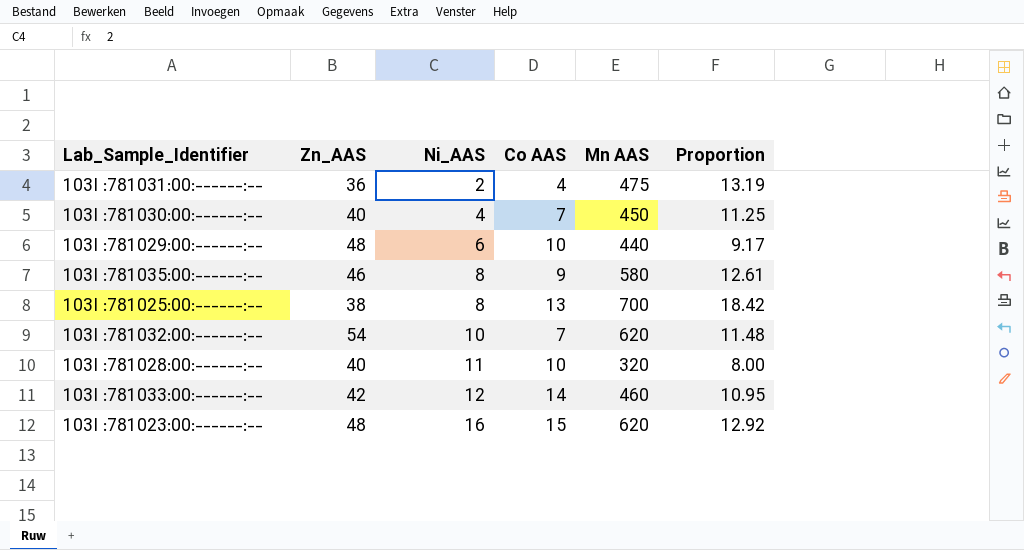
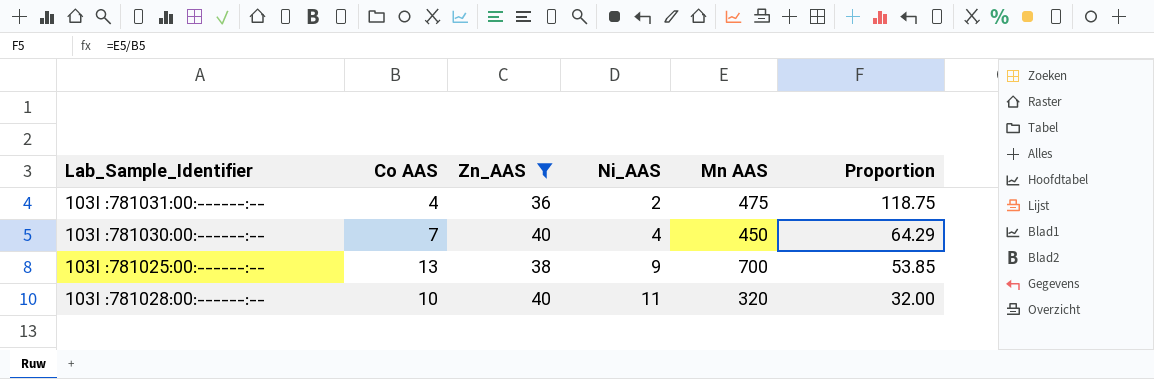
filter: none -> Zn_AAS <= 40
column Co AAS | position: 4 -> 2
column Proportion | formula: [Mn AAS] / [Zn_AAS] -> [Mn AAS] / [Co AAS]
103I :781025:00:------:-- | Ni_AAS: 8 -> 9

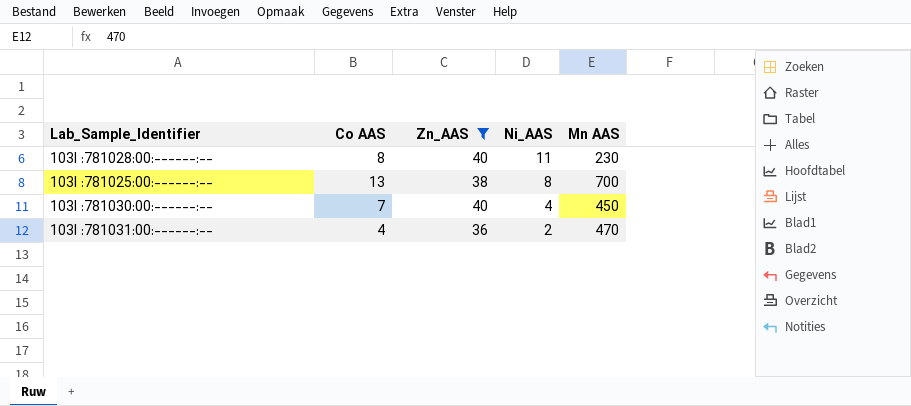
row order: Ni_AAS ascending -> Ni_AAS descending
column Proportion | formula: [Mn AAS] / [Co AAS] -> none
103I :781028:00:------:-- | Co AAS: 10 -> 8
103I :781028:00:------:-- | Mn AAS: 320 -> 230
103I :781025:00:------:-- | Ni_AAS: 9 -> 8
103I :781031:00:------:-- | Mn AAS: 475 -> 470

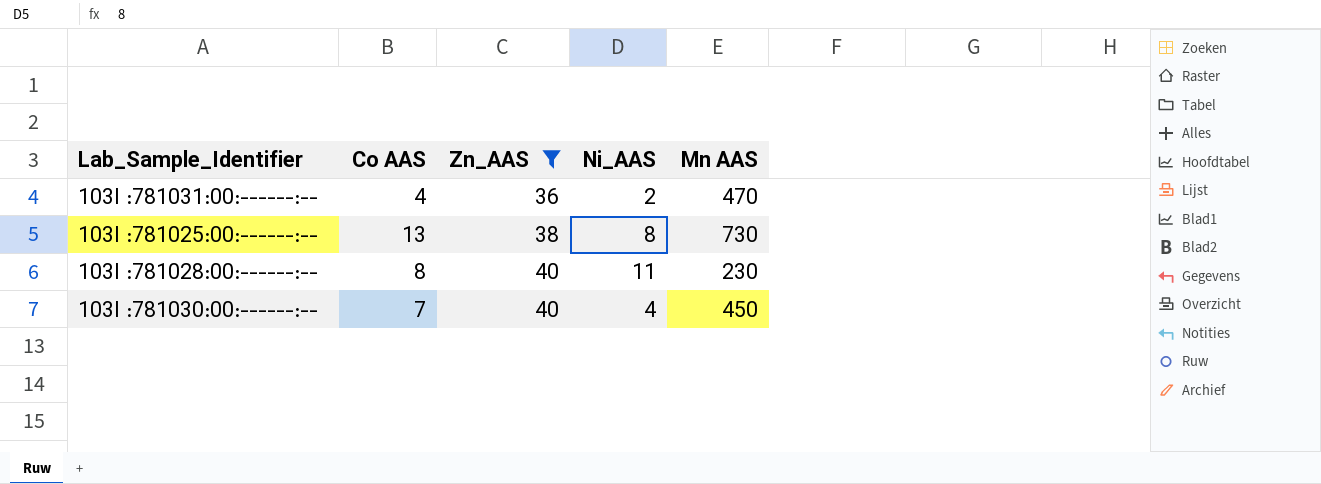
row order: Ni_AAS descending -> Zn_AAS ascending
103I :781025:00:------:-- | Mn AAS: 700 -> 730

